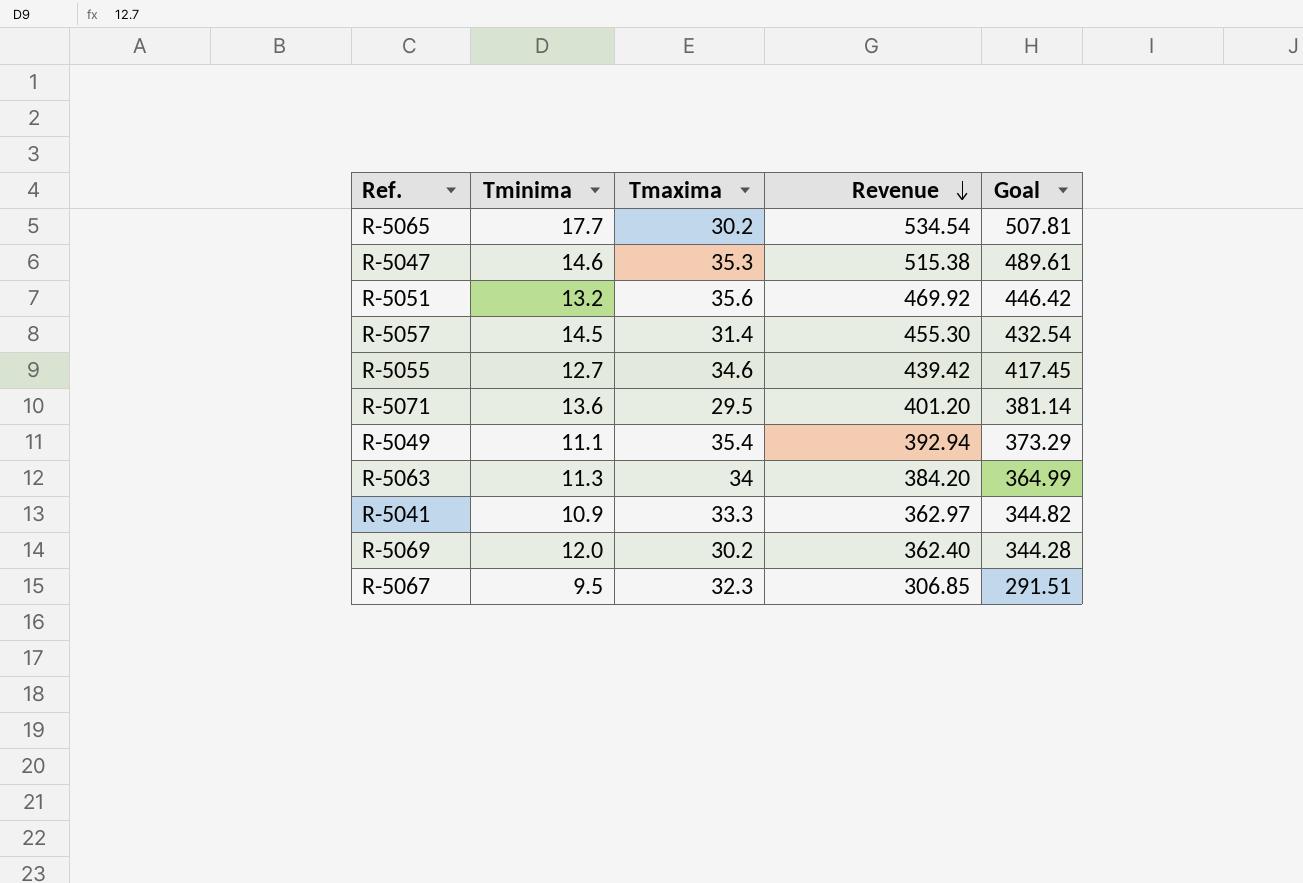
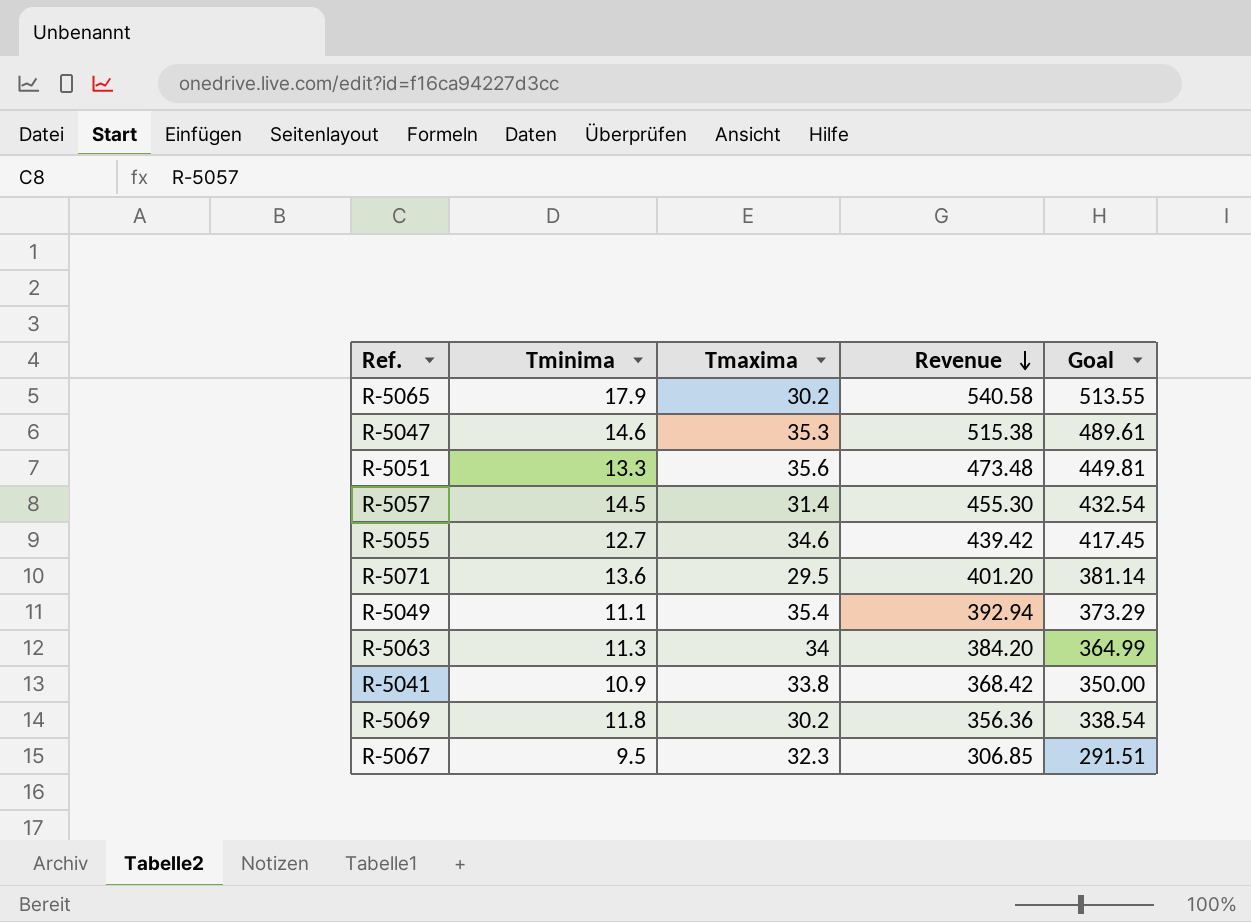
R-5065 | Tminima: 17.7 -> 17.9
R-5065 | Revenue: 534.54 -> 540.58
R-5065 | Goal: 507.81 -> 513.55
R-5051 | Tminima: 13.2 -> 13.3
R-5051 | Revenue: 469.92 -> 473.48
R-5051 | Goal: 446.42 -> 449.81
R-5041 | Tmaxima: 33.3 -> 33.8
R-5041 | Revenue: 362.97 -> 368.42
R-5041 | Goal: 344.82 -> 350.00
R-5069 | Tminima: 12.0 -> 11.8
R-5069 | Revenue: 362.40 -> 356.36
R-5069 | Goal: 344.28 -> 338.54

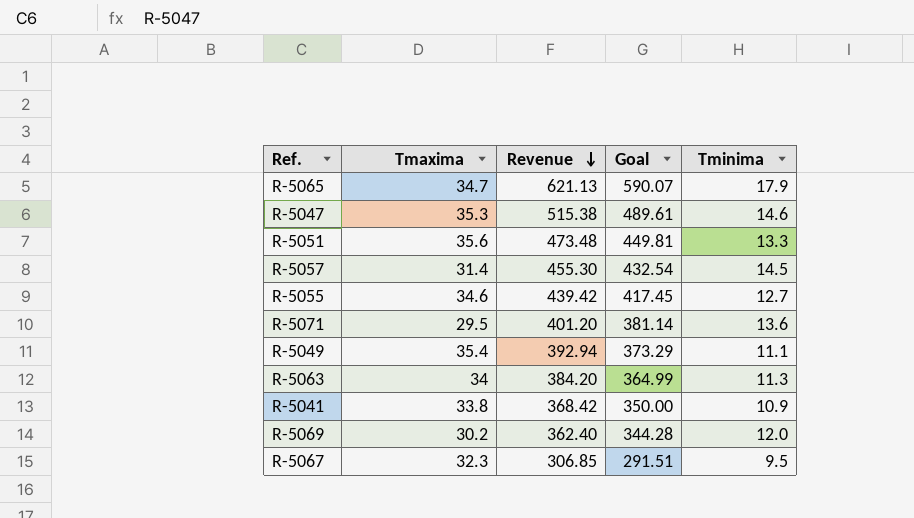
column Tminima | position: 2 -> 5
R-5065 | Tmaxima: 30.2 -> 34.7
R-5065 | Revenue: 540.58 -> 621.13
R-5065 | Goal: 513.55 -> 590.07
R-5069 | Revenue: 356.36 -> 362.40
R-5069 | Goal: 338.54 -> 344.28
R-5069 | Tminima: 11.8 -> 12.0

